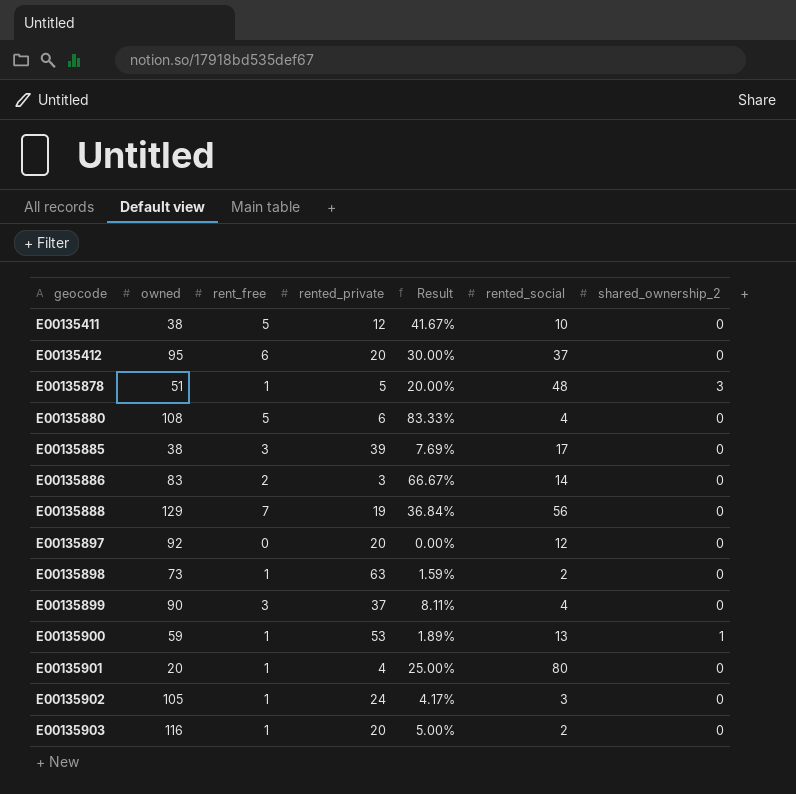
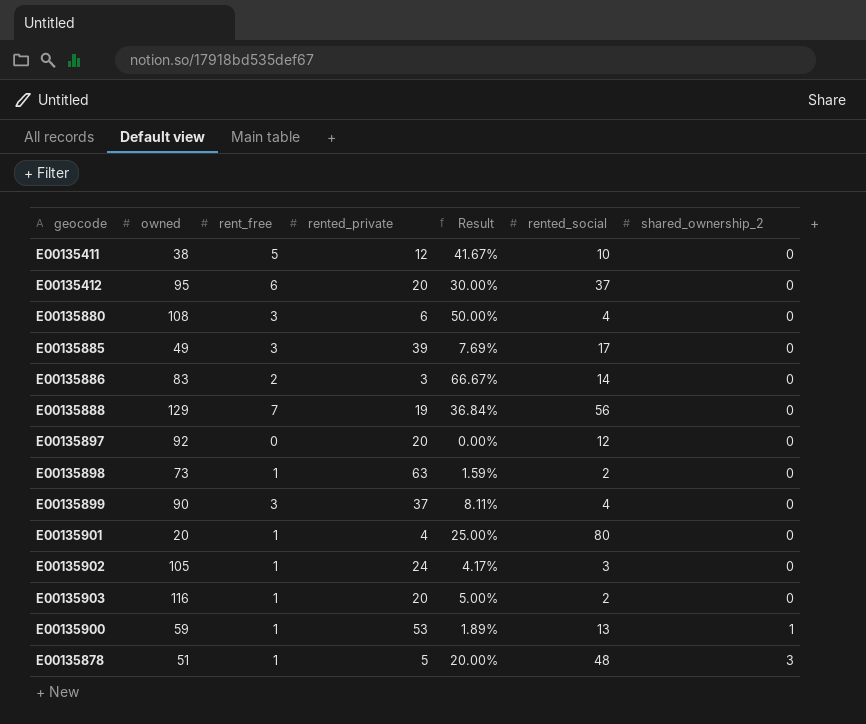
row order: geocode ascending -> shared_ownership_2 ascending
E00135880 | rent_free: 5 -> 3
E00135880 | Result: 83.33% -> 50.00%
E00135885 | owned: 38 -> 49

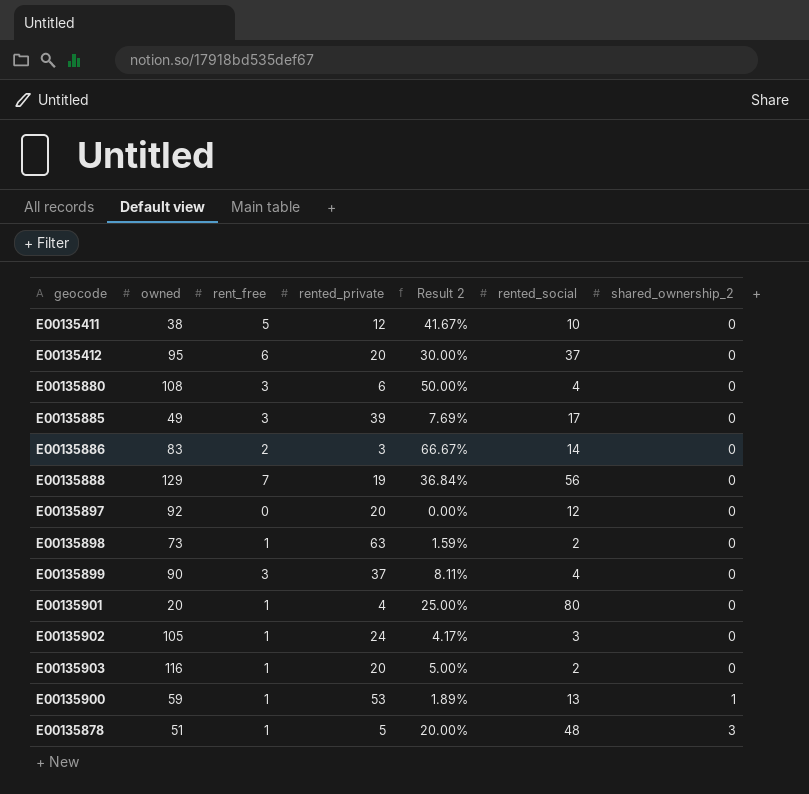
column name: Result -> Result 2

